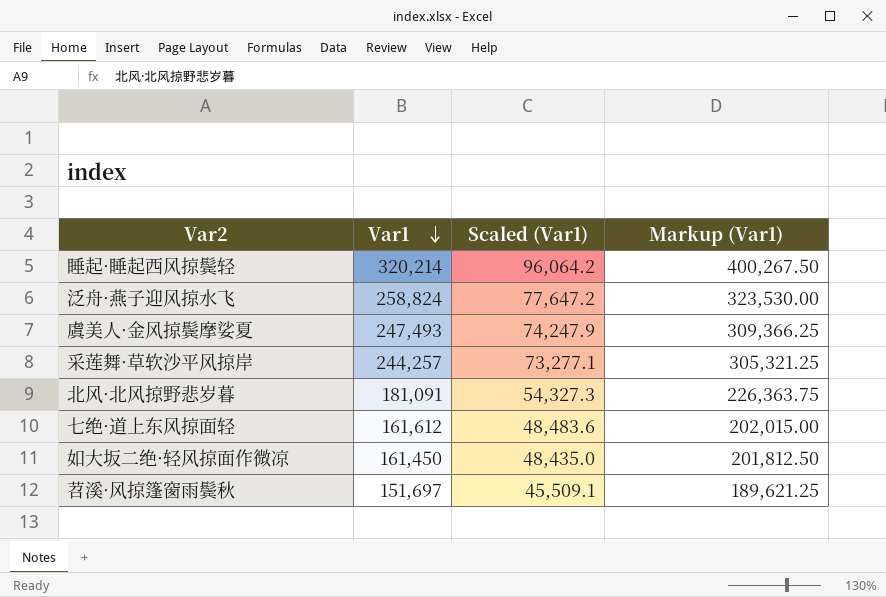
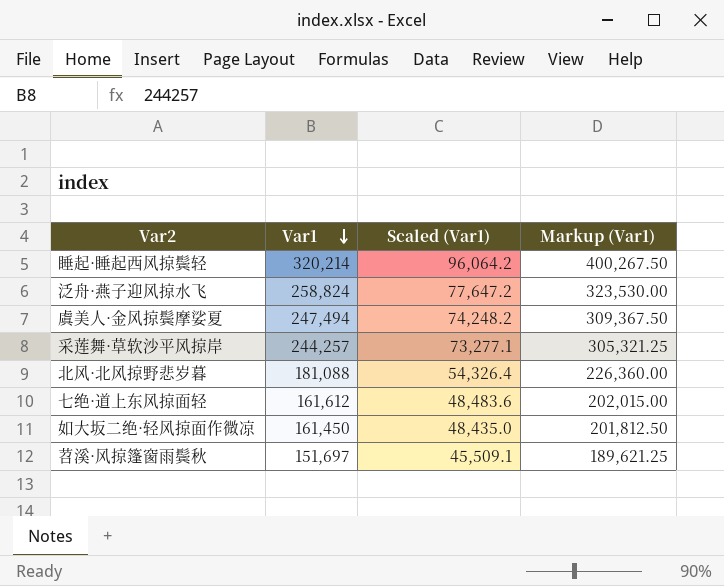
虞美人·金风掠鬓摩娑夏 | Var1: 247,493 -> 247,494
虞美人·金风掠鬓摩娑夏 | Scaled (Var1): 74,247.9 -> 74,248.2
虞美人·金风掠鬓摩娑夏 | Markup (Var1): 309,366.25 -> 309,367.50
北风·北风掠野悲岁暮 | Var1: 181,091 -> 181,088
北风·北风掠野悲岁暮 | Scaled (Var1): 54,327.3 -> 54,326.4
北风·北风掠野悲岁暮 | Markup (Var1): 226,363.75 -> 226,360.00

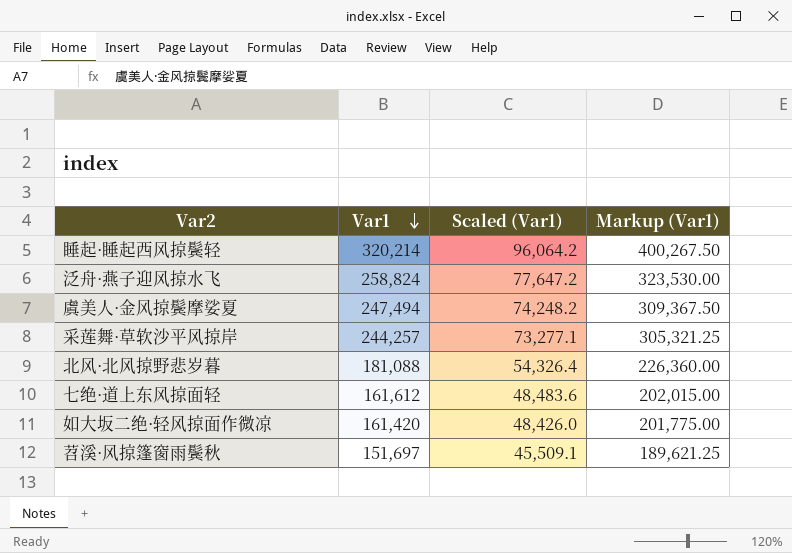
如大坂二绝·轻风掠面作微凉 | Var1: 161,450 -> 161,420
如大坂二绝·轻风掠面作微凉 | Scaled (Var1): 48,435.0 -> 48,426.0
如大坂二绝·轻风掠面作微凉 | Markup (Var1): 201,812.50 -> 201,775.00

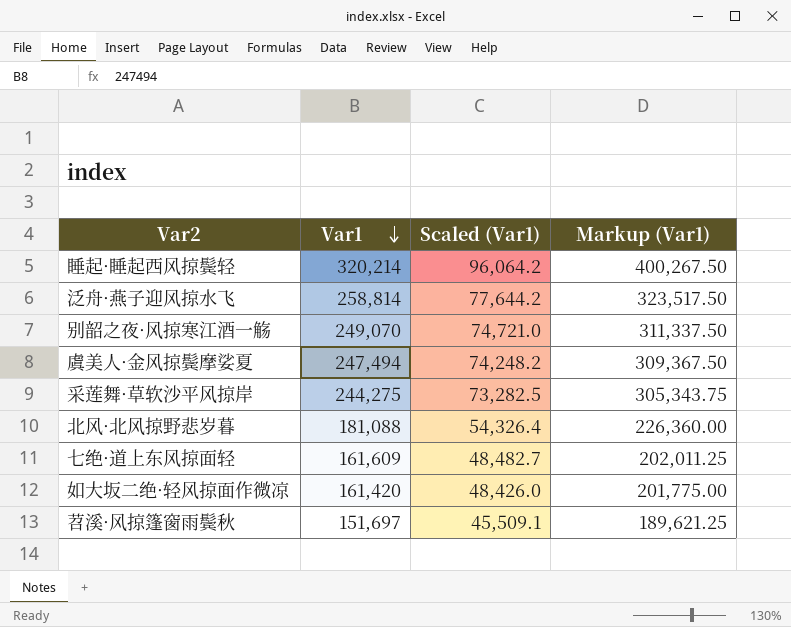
泛舟·燕子迎风掠水飞 | Var1: 258,824 -> 258,814
泛舟·燕子迎风掠水飞 | Scaled (Var1): 77,647.2 -> 77,644.2
泛舟·燕子迎风掠水飞 | Markup (Var1): 323,530.00 -> 323,517.50
row 别韶之夜·风掠寒江酒一觞: none -> 249,070 | 74,721.0 | 311,337.50
采莲舞·草软沙平风掠岸 | Var1: 244,257 -> 244,275
采莲舞·草软沙平风掠岸 | Scaled (Var1): 73,277.1 -> 73,282.5
采莲舞·草软沙平风掠岸 | Markup (Var1): 305,321.25 -> 305,343.75
七绝·道上东风掠面轻 | Var1: 161,612 -> 161,609
七绝·道上东风掠面轻 | Scaled (Var1): 48,483.6 -> 48,482.7
七绝·道上东风掠面轻 | Markup (Var1): 202,015.00 -> 202,011.25

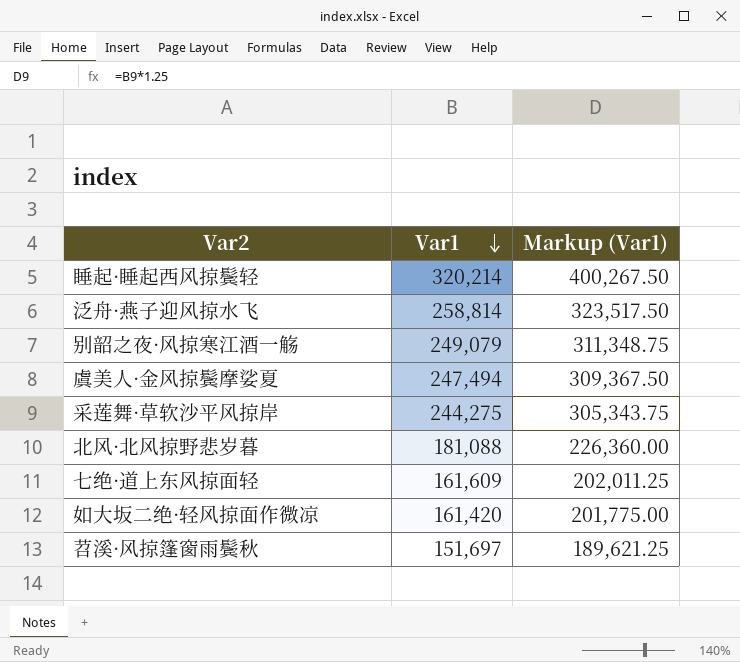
column Scaled (Var1) | formula: [Var1] * 0.3 -> none
别韶之夜·风掠寒江酒一觞 | Var1: 249,070 -> 249,079
别韶之夜·风掠寒江酒一觞 | Markup (Var1): 311,337.50 -> 311,348.75

